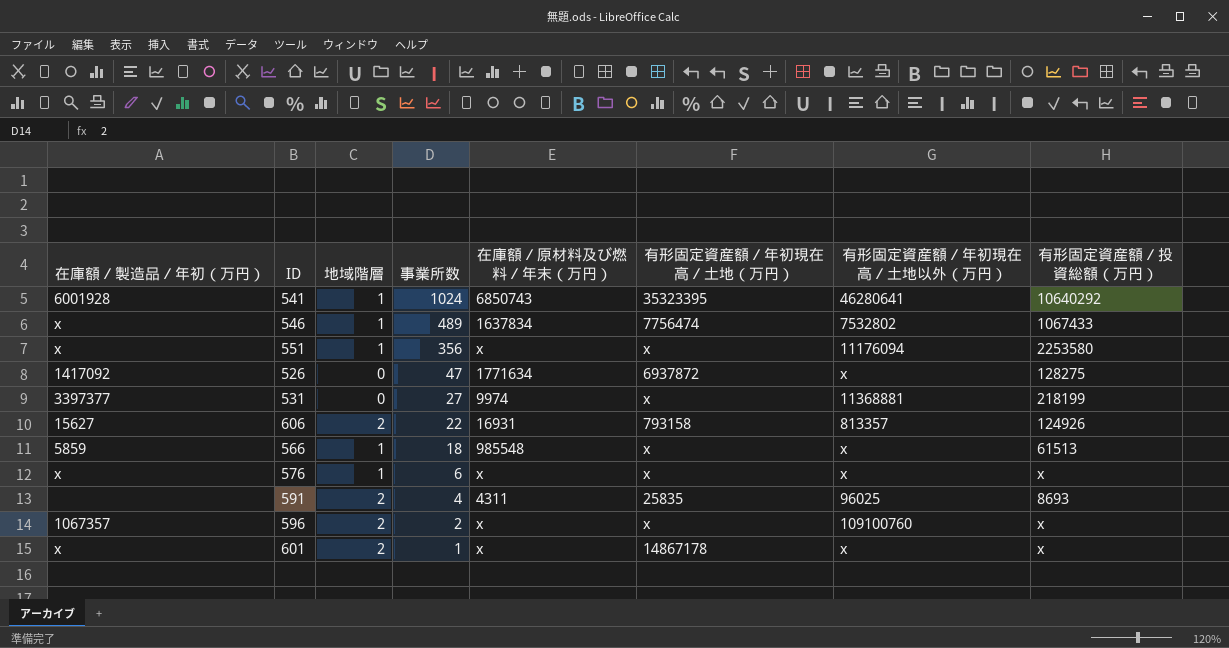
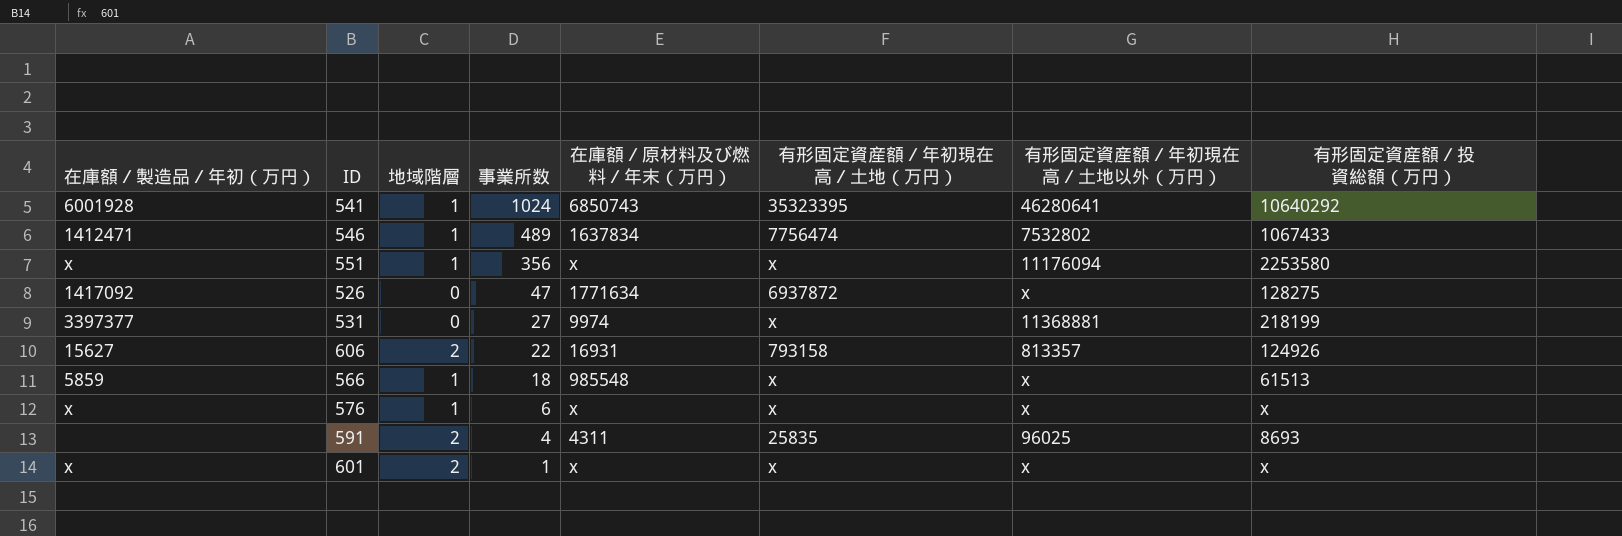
row 596: 1067357 | 2 | 2 | x | x | 109100760 | x -> none
546 | 在庫額／製造品／年初（万円）: x -> 1412471
601 | 有形固定資産額／年初現在高／土地（万円）: 14867178 -> x

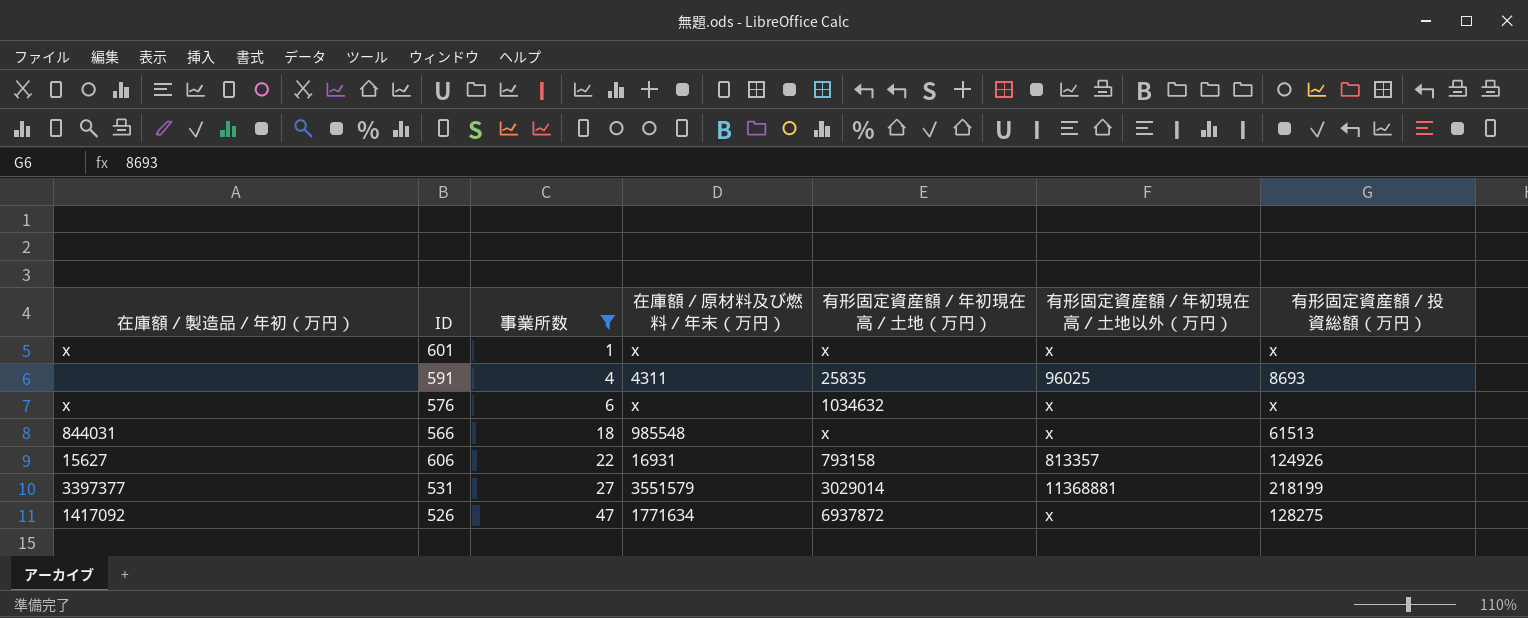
filter: none -> 事業所数 <= 47
row order: 事業所数 descending -> 事業所数 ascending
column 地域階層 | position: 3 -> none
576 | 有形固定資産額／年初現在高／土地（万円）: x -> 1034632
566 | 在庫額／製造品／年初（万円）: 5859 -> 844031
531 | 在庫額／原材料及び燃料／年末（万円）: 9974 -> 3551579
531 | 有形固定資産額／年初現在高／土地（万円）: x -> 3029014

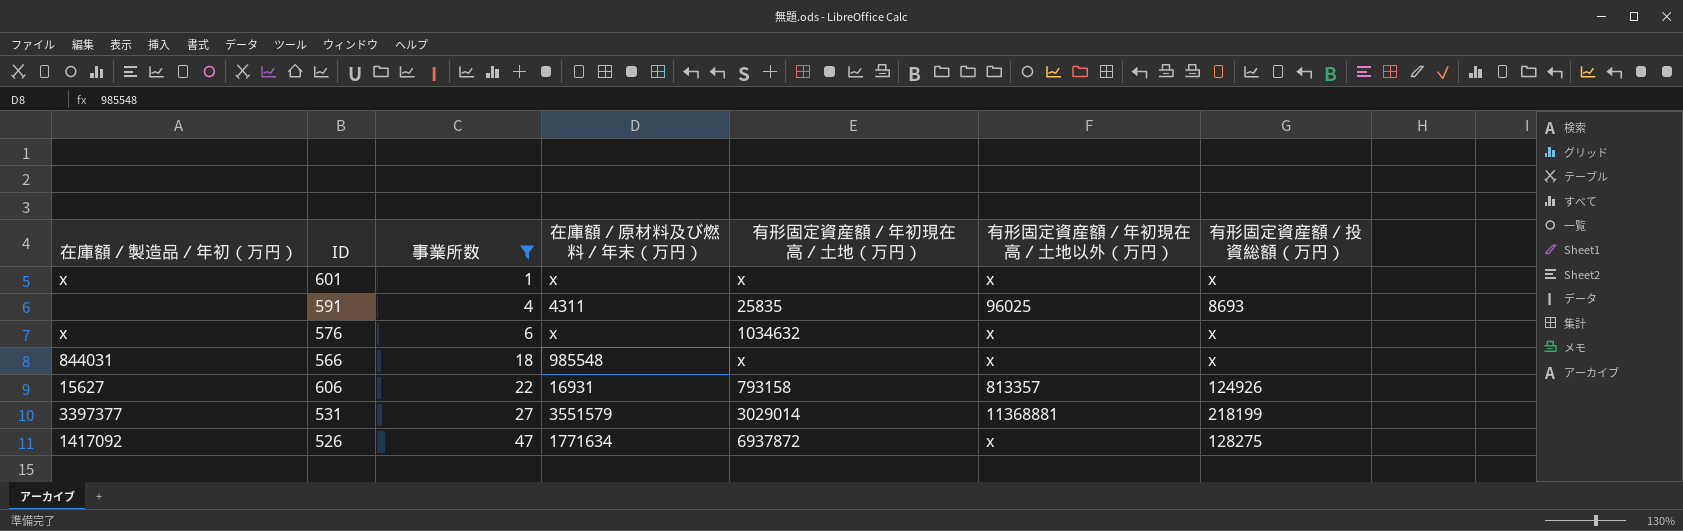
566 | 有形固定資産額／投資総額（万円）: 61513 -> x

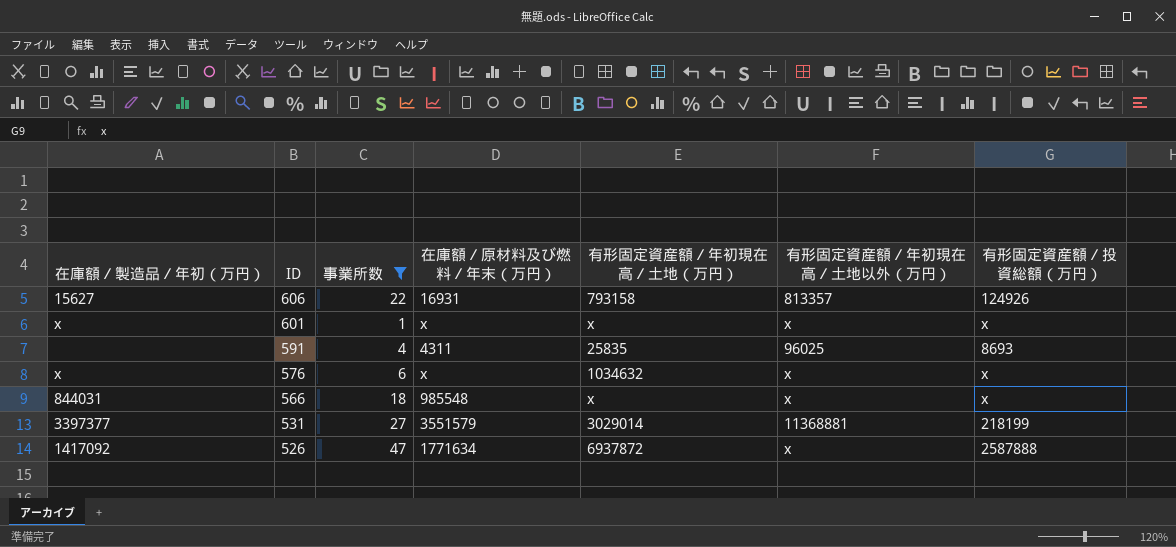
row order: 事業所数 ascending -> ID descending
526 | 有形固定資産額／投資総額（万円）: 128275 -> 2587888

